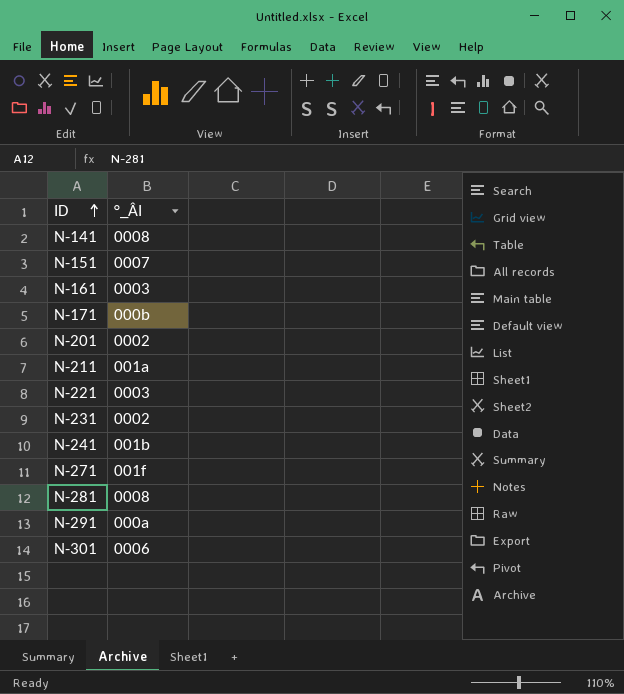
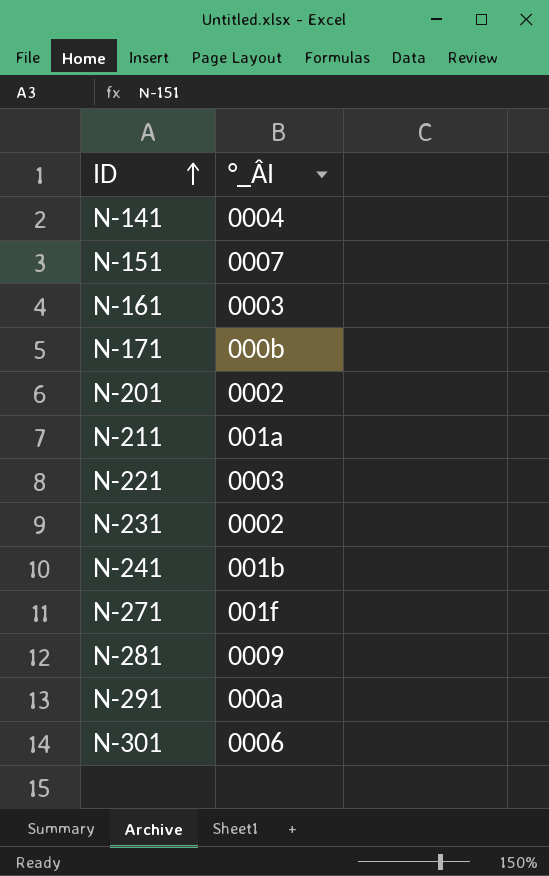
N-141 | °_ÂI: 0008 -> 0004
N-281 | °_ÂI: 0008 -> 0009

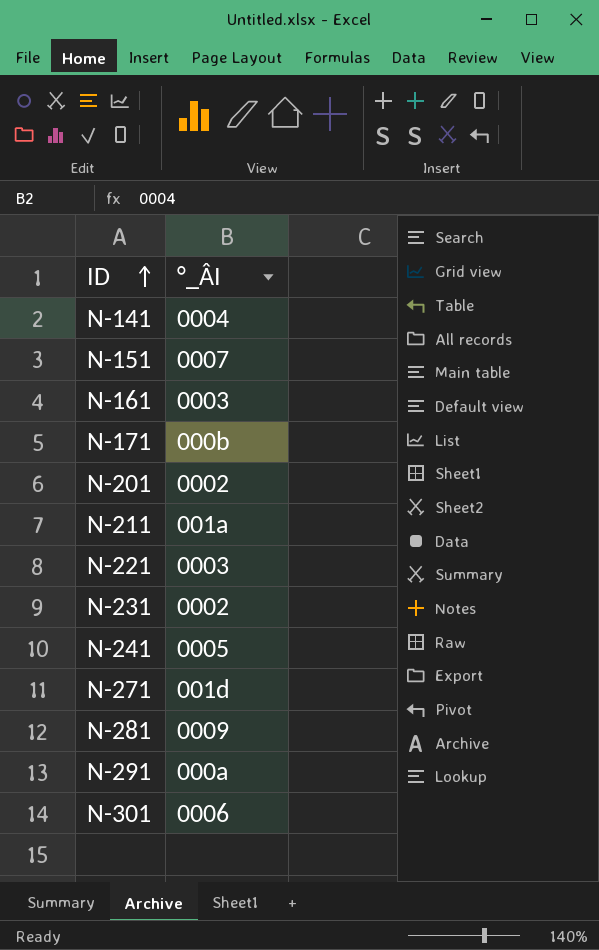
N-241 | °_ÂI: 001b -> 0005
N-271 | °_ÂI: 001f -> 001d

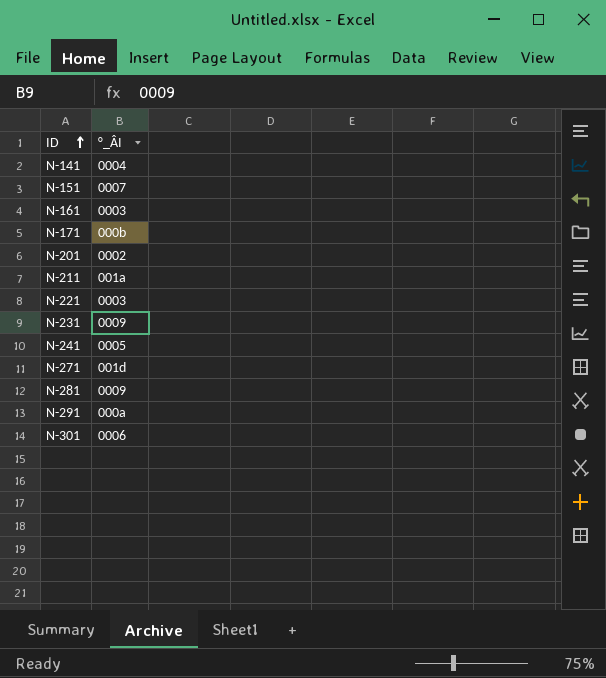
N-231 | °_ÂI: 0002 -> 0009

